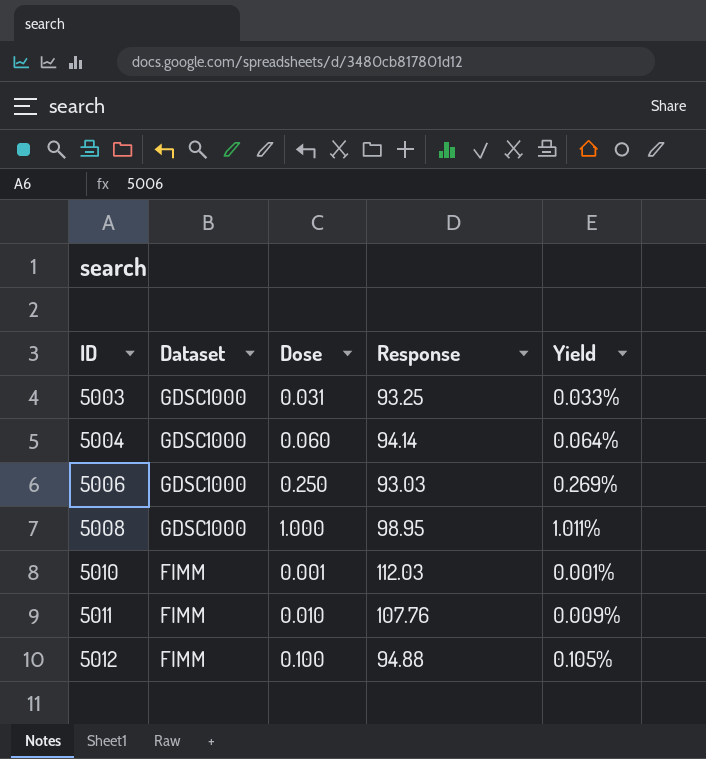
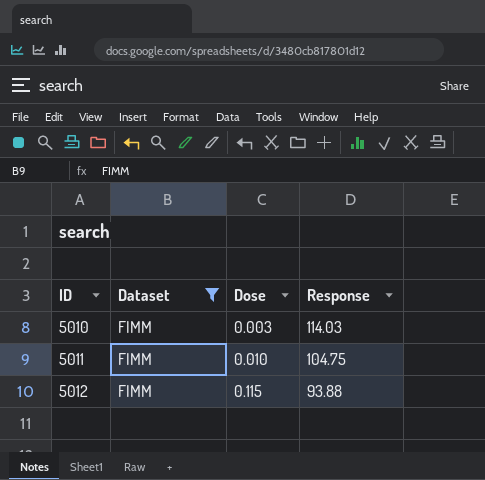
filter: none -> Dataset = FIMM
column Yield | formula: [Dose] / [Response] -> none
5010 | Dose: 0.001 -> 0.003
5010 | Response: 112.03 -> 114.03
5011 | Response: 107.76 -> 104.75
5012 | Dose: 0.100 -> 0.115
5012 | Response: 94.88 -> 93.88

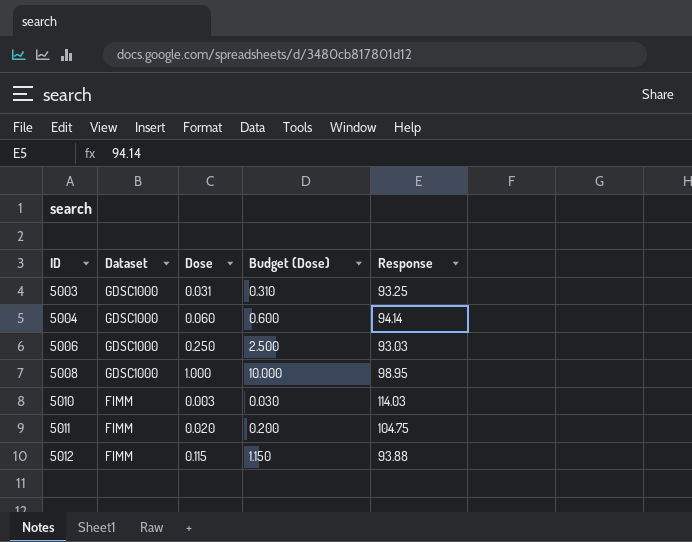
filter: Dataset = FIMM -> none
column Budget (Dose) | formula: none -> [Dose] * 10
5011 | Dose: 0.010 -> 0.020

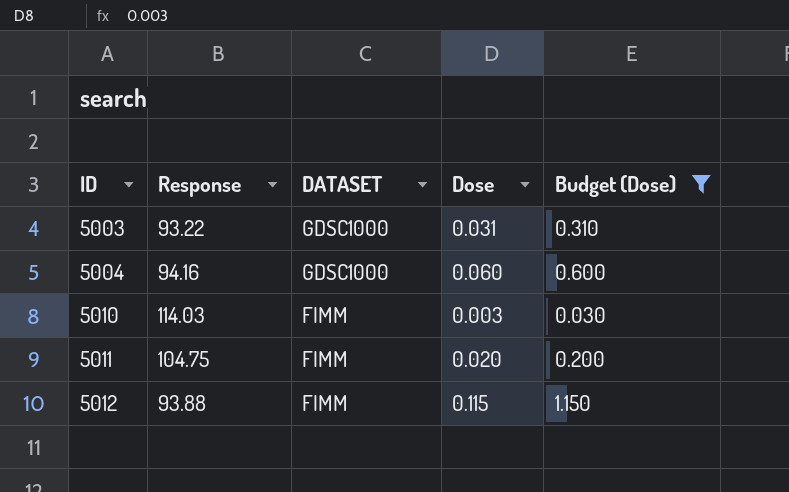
filter: none -> Budget (Dose) <= 1.150
column Response | position: 5 -> 2
column name: Dataset -> DATASET
5003 | Response: 93.25 -> 93.22
5004 | Response: 94.14 -> 94.16

